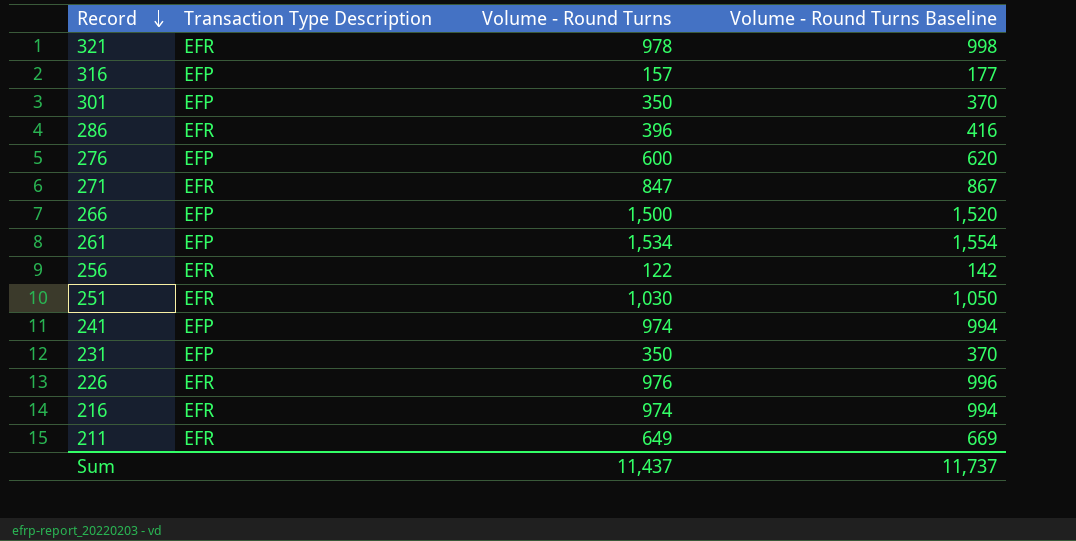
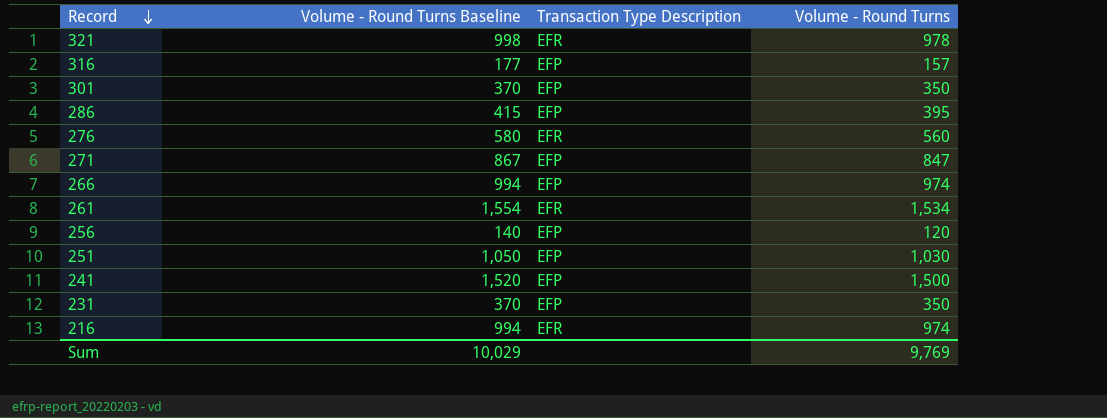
column Volume - Round Turns Baseline | position: 4 -> 2
row 226: EFR | 976 | 996 -> none
row 211: EFR | 649 | 669 -> none
286 | Volume - Round Turns Baseline: 416 -> 415
286 | Transaction Type Description: EFR -> EFP
286 | Volume - Round Turns: 396 -> 395
276 | Volume - Round Turns Baseline: 620 -> 580
276 | Transaction Type Description: EFP -> EFR
276 | Volume - Round Turns: 600 -> 560
271 | Transaction Type Description: EFR -> EFP
266 | Volume - Round Turns Baseline: 1,520 -> 994
266 | Volume - Round Turns: 1,500 -> 974
261 | Transaction Type Description: EFP -> EFR
256 | Volume - Round Turns Baseline: 142 -> 140
256 | Transaction Type Description: EFR -> EFP
256 | Volume - Round Turns: 122 -> 120
251 | Transaction Type Description: EFR -> EFP
241 | Volume - Round Turns Baseline: 994 -> 1,520
241 | Volume - Round Turns: 974 -> 1,500
Sum | Volume - Round Turns Baseline: 11,737 -> 10,029
Sum | Volume - Round Turns: 11,437 -> 9,769

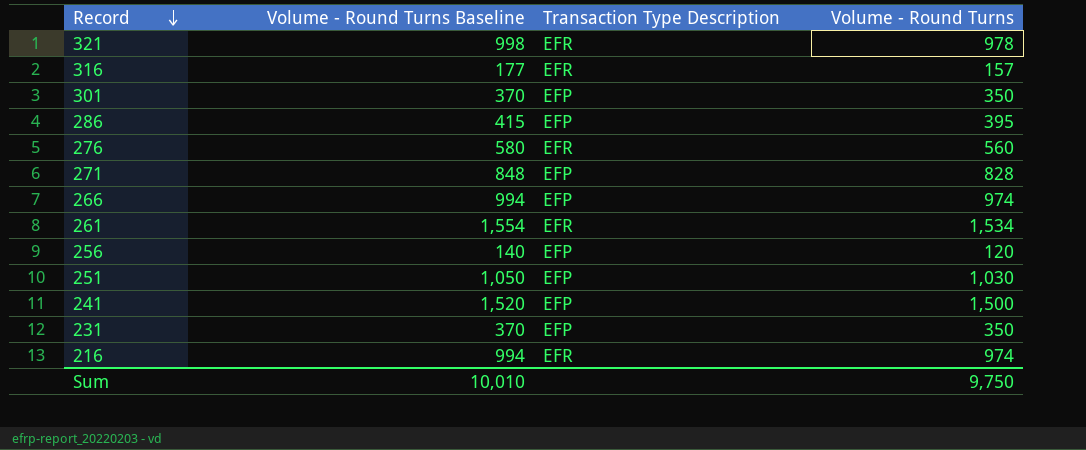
316 | Transaction Type Description: EFP -> EFR
271 | Volume - Round Turns Baseline: 867 -> 848
271 | Volume - Round Turns: 847 -> 828
Sum | Volume - Round Turns Baseline: 10,029 -> 10,010
Sum | Volume - Round Turns: 9,769 -> 9,750

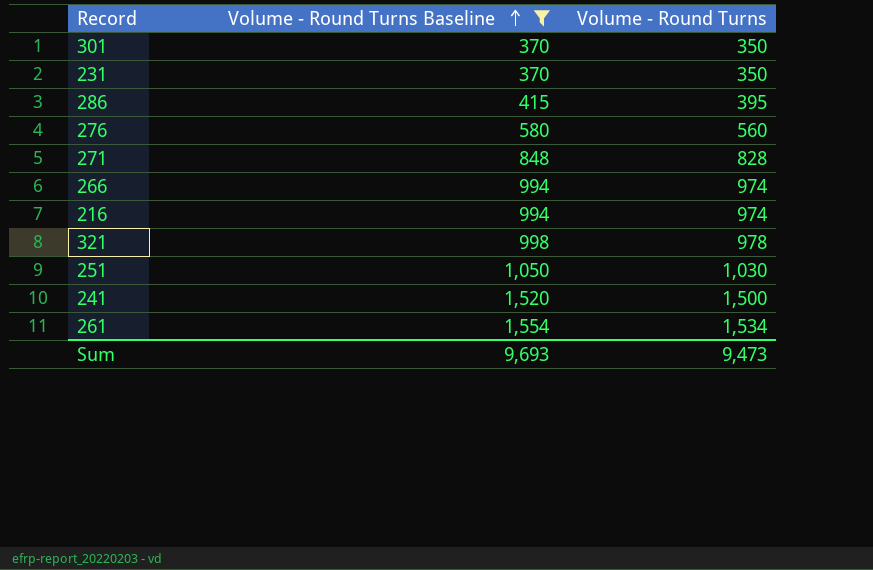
filter: none -> Volume - Round Turns Baseline >= 370
row order: Record descending -> Volume - Round Turns Baseline ascending
column Transaction Type Description | position: 3 -> none
Sum | Volume - Round Turns Baseline: 10,010 -> 9,693
Sum | Volume - Round Turns: 9,750 -> 9,473

